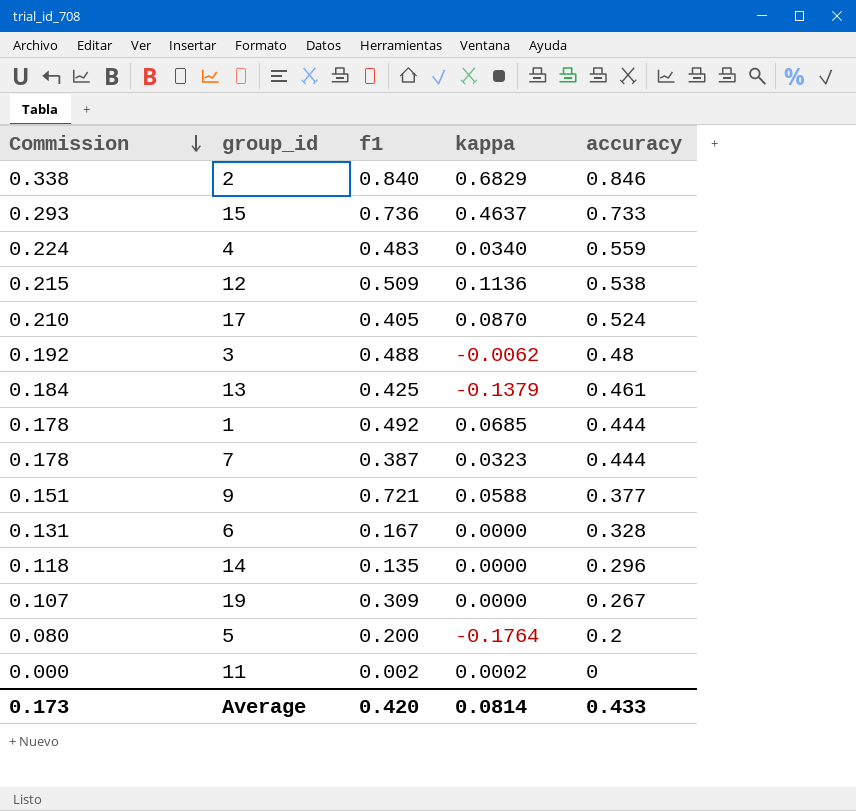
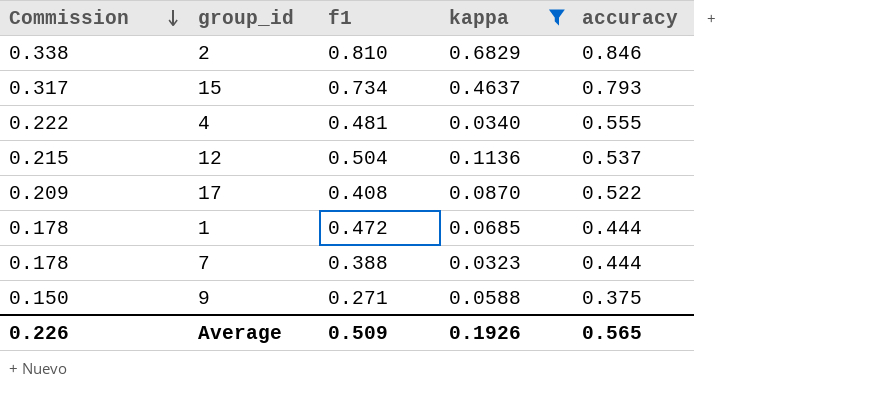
filter: none -> kappa >= 0.0323
2 | f1: 0.840 -> 0.810
15 | Commission: 0.293 -> 0.317
15 | f1: 0.736 -> 0.734
15 | accuracy: 0.733 -> 0.793
4 | Commission: 0.224 -> 0.222
4 | f1: 0.483 -> 0.481
4 | accuracy: 0.559 -> 0.555
12 | f1: 0.509 -> 0.504
12 | accuracy: 0.538 -> 0.537
17 | Commission: 0.210 -> 0.209
17 | f1: 0.405 -> 0.408
17 | accuracy: 0.524 -> 0.522
1 | f1: 0.492 -> 0.472
7 | f1: 0.387 -> 0.388
9 | Commission: 0.151 -> 0.150
9 | f1: 0.721 -> 0.271
9 | accuracy: 0.377 -> 0.375
Average | Commission: 0.173 -> 0.226
Average | f1: 0.420 -> 0.509
Average | kappa: 0.0814 -> 0.1926
Average | accuracy: 0.433 -> 0.565

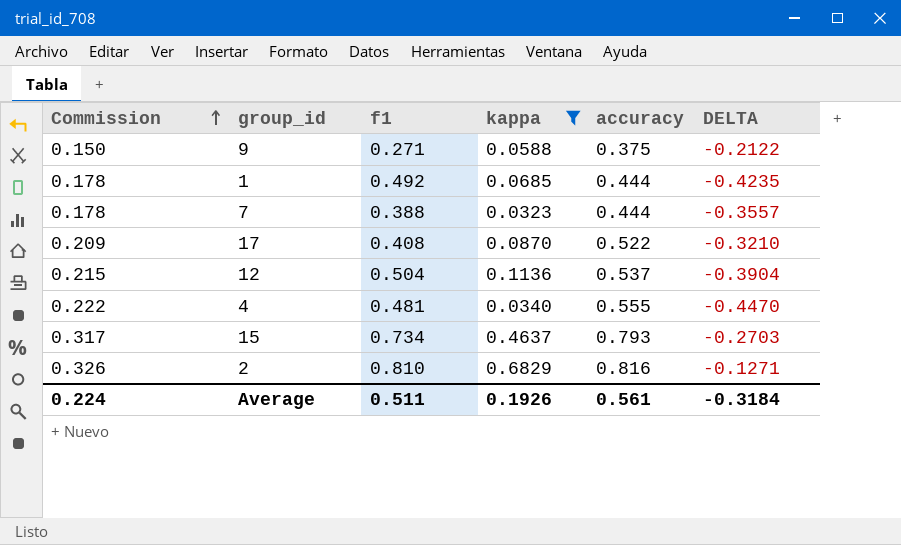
row order: Commission descending -> Commission ascending
column DELTA | formula: none -> [kappa] - [f1]
1 | f1: 0.472 -> 0.492
2 | Commission: 0.338 -> 0.326
2 | accuracy: 0.846 -> 0.816
Average | Commission: 0.226 -> 0.224
Average | f1: 0.509 -> 0.511
Average | accuracy: 0.565 -> 0.561

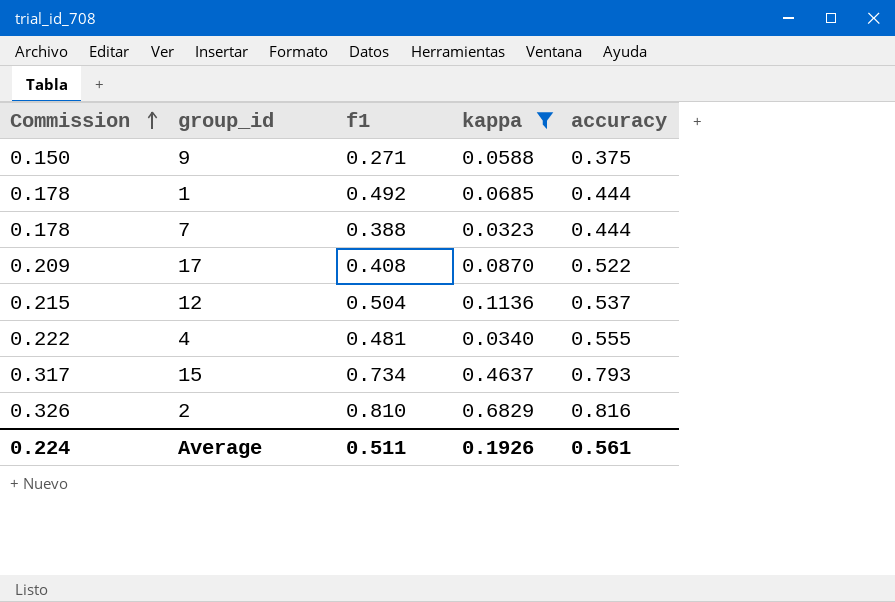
column DELTA | formula: [kappa] - [f1] -> none

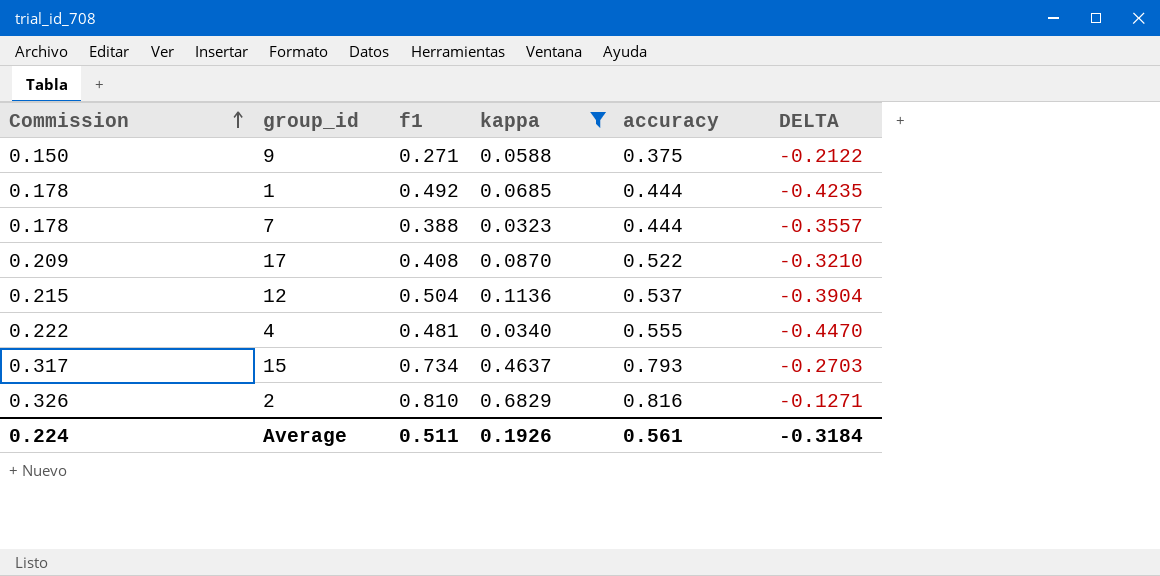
column DELTA | formula: none -> [kappa] - [f1]

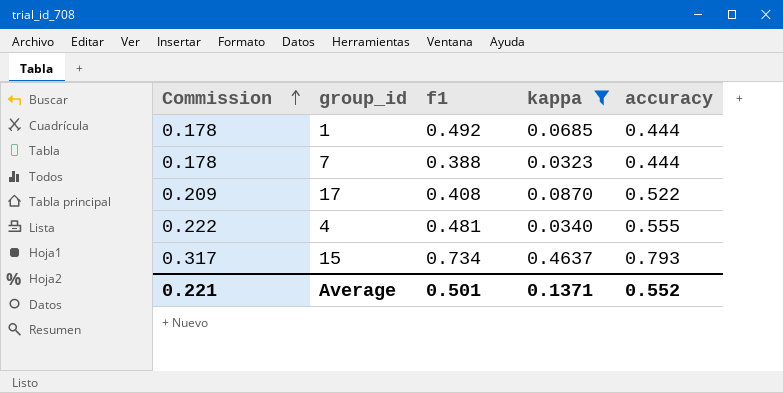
column DELTA | formula: [kappa] - [f1] -> none
row 9: 0.150 | 0.271 | 0.0588 | 0.375 | -0.2122 -> none
row 12: 0.215 | 0.504 | 0.1136 | 0.537 | -0.3904 -> none
row 2: 0.326 | 0.810 | 0.6829 | 0.816 | -0.1271 -> none
Average | Commission: 0.224 -> 0.221
Average | f1: 0.511 -> 0.501
Average | kappa: 0.1926 -> 0.1371
Average | accuracy: 0.561 -> 0.552

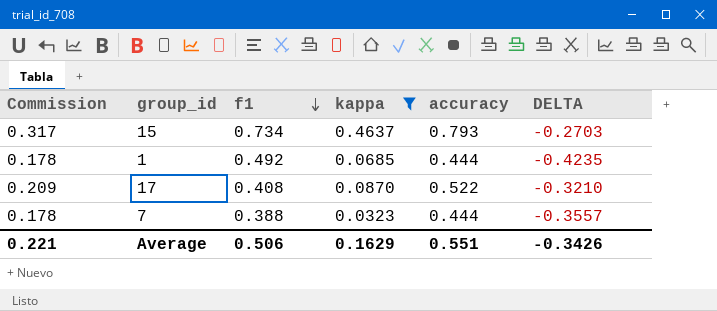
row order: Commission ascending -> f1 descending
column DELTA | formula: none -> [kappa] - [f1]
row 4: 0.222 | 0.481 | 0.0340 | 0.555 -> none
Average | f1: 0.501 -> 0.506
Average | kappa: 0.1371 -> 0.1629
Average | accuracy: 0.552 -> 0.551

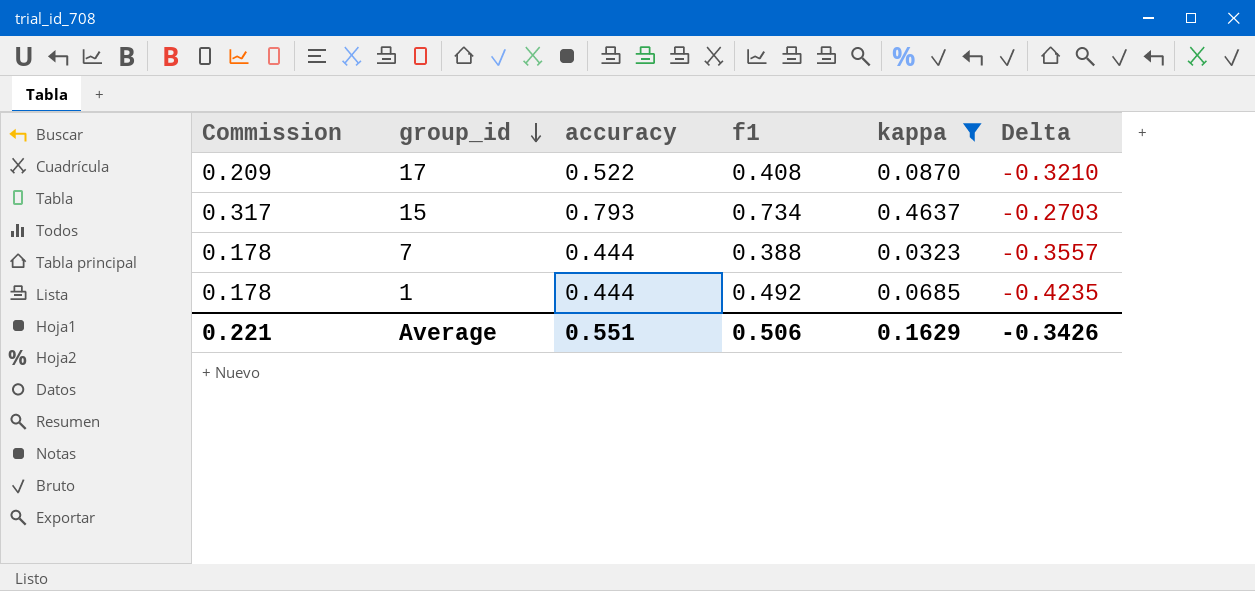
row order: f1 descending -> group_id descending
column accuracy | position: 5 -> 3
column name: DELTA -> Delta

